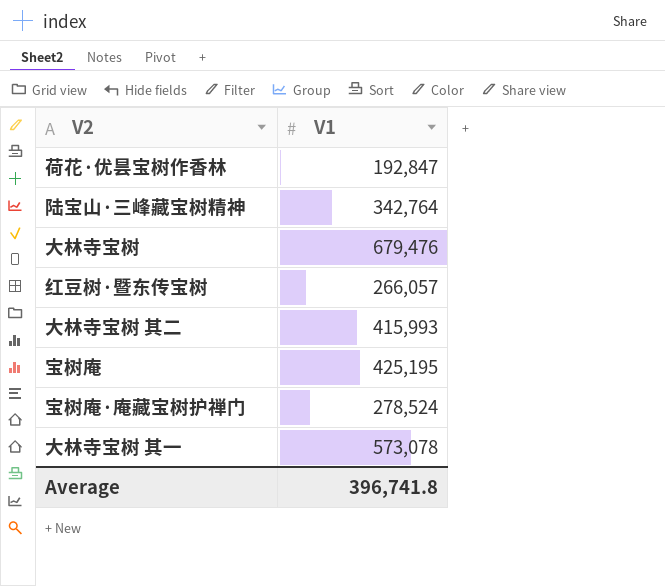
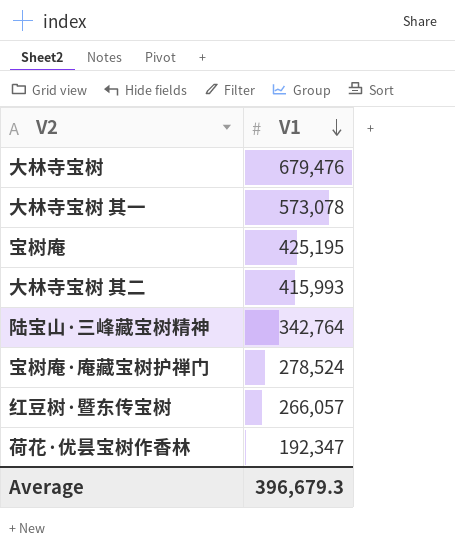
row order: none -> V1 descending
荷花·优昙宝树作香林 | V1: 192,847 -> 192,347
Average | V1: 396,741.8 -> 396,679.3

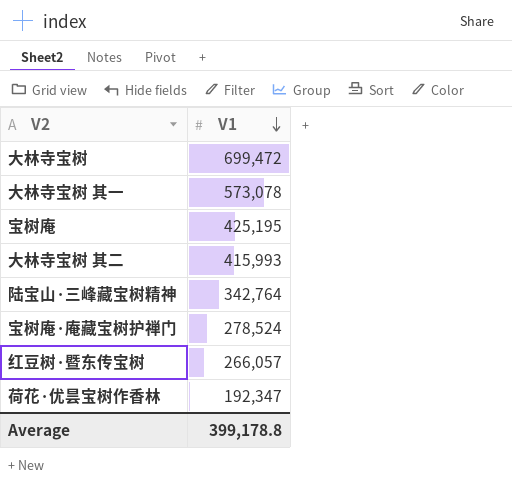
大林寺宝树 | V1: 679,476 -> 699,472
Average | V1: 396,679.3 -> 399,178.8

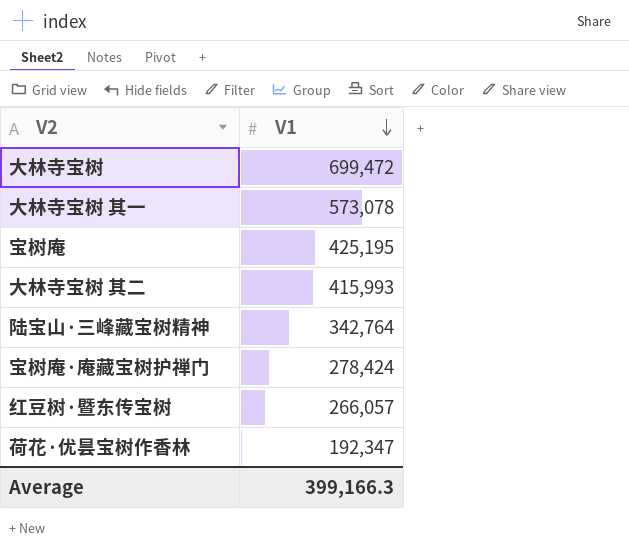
宝树庵·庵藏宝树护禅门 | V1: 278,524 -> 278,424
Average | V1: 399,178.8 -> 399,166.3

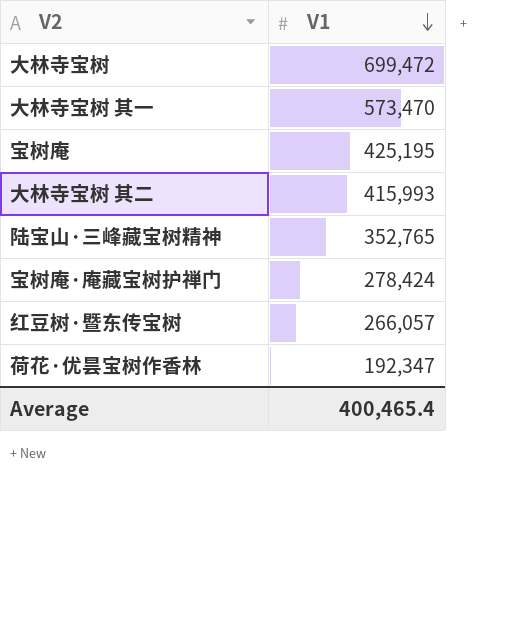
大林寺宝树 其一 | V1: 573,078 -> 573,470
陆宝山·三峰藏宝树精神 | V1: 342,764 -> 352,765
Average | V1: 399,166.3 -> 400,465.4

